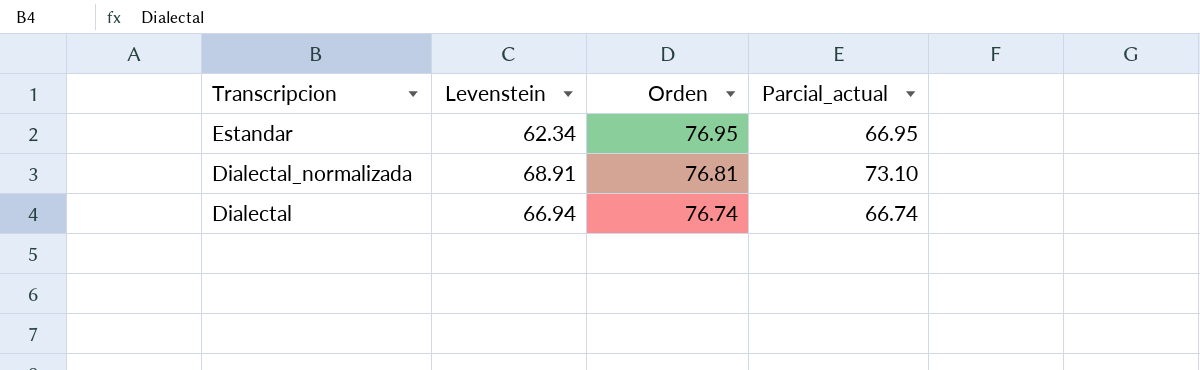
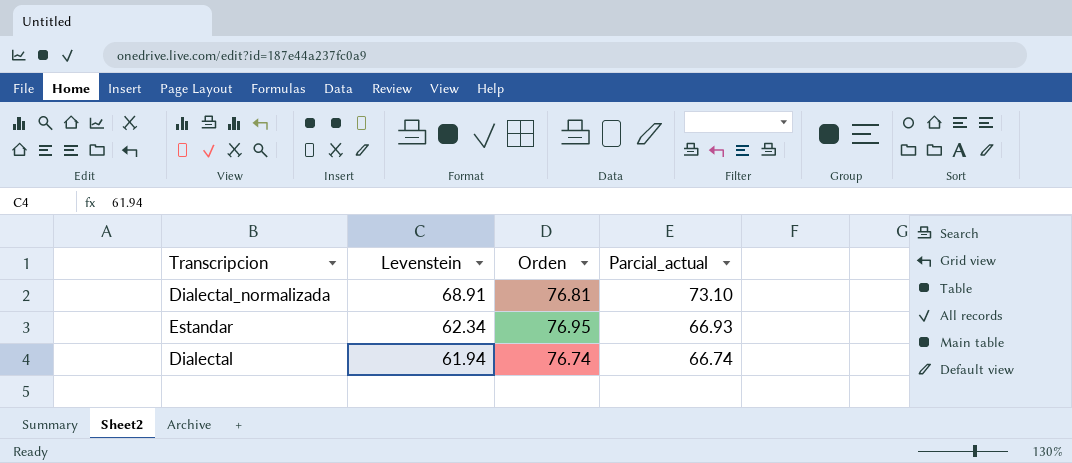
row order: Transcripcion descending -> Levenstein descending
Estandar | Parcial_actual: 66.95 -> 66.93
Dialectal | Levenstein: 66.94 -> 61.94

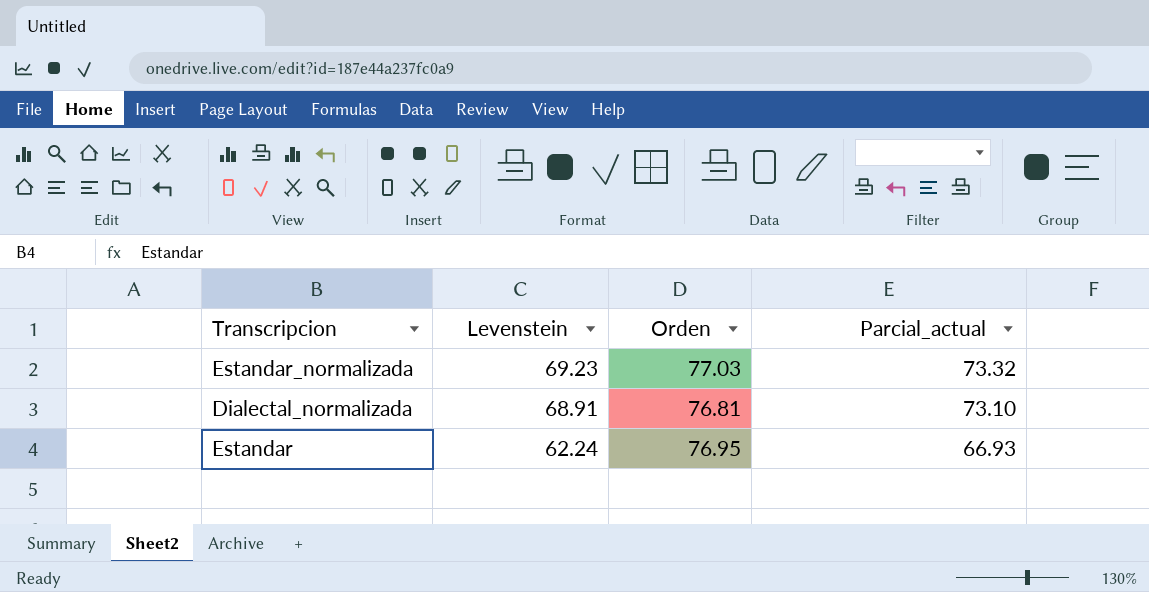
row Dialectal: 61.94 | 76.74 | 66.74 -> none
row Estandar_normalizada: none -> 69.23 | 77.03 | 73.32
Estandar | Levenstein: 62.34 -> 62.24

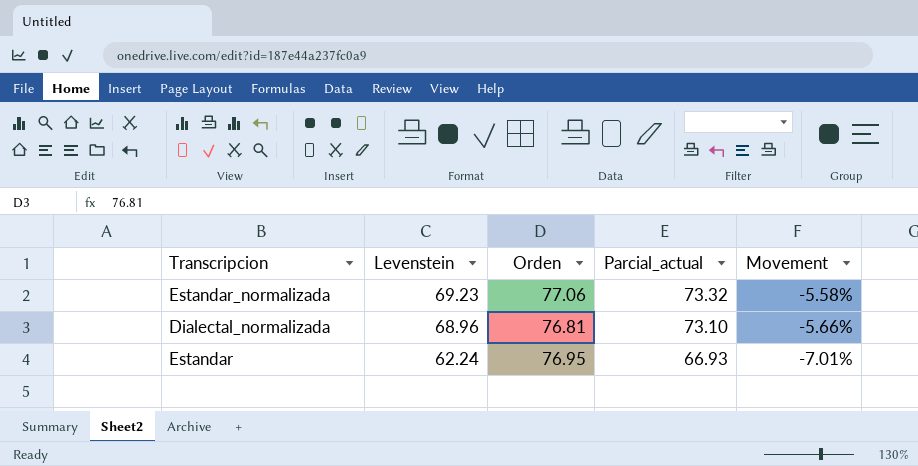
column Movement | formula: none -> ([Levenstein] - [Parcial_actual]) / [Parcial_actual]
Estandar_normalizada | Orden: 77.03 -> 77.06
Dialectal_normalizada | Levenstein: 68.91 -> 68.96

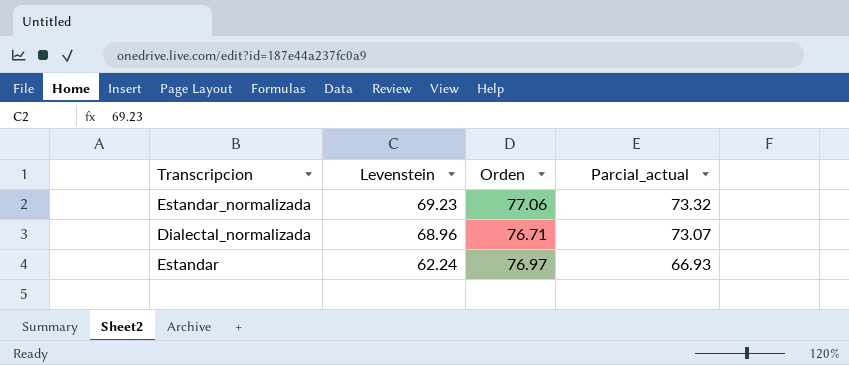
column Movement | formula: ([Levenstein] - [Parcial_actual]) / [Parcial_actual] -> none
Dialectal_normalizada | Orden: 76.81 -> 76.71
Dialectal_normalizada | Parcial_actual: 73.10 -> 73.07
Estandar | Orden: 76.95 -> 76.97

